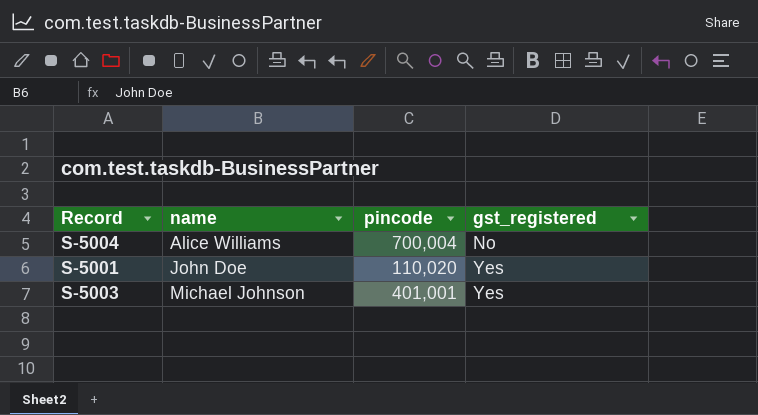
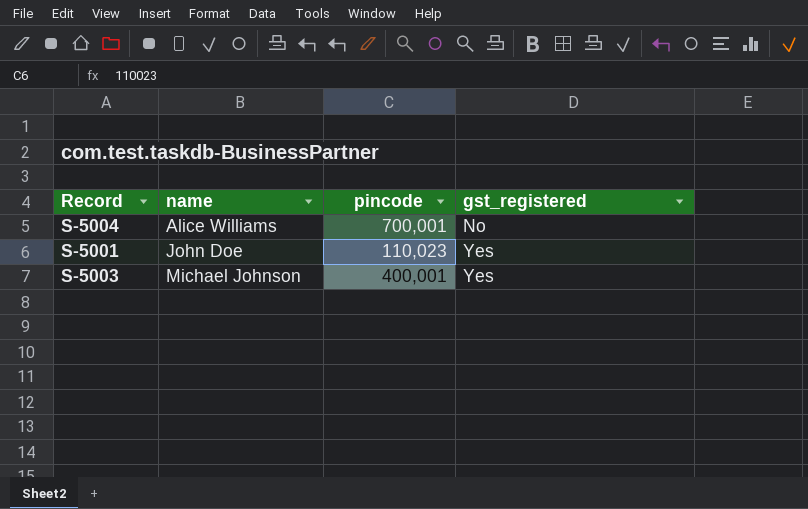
S-5004 | pincode: 700,004 -> 700,001
S-5001 | pincode: 110,020 -> 110,023
S-5003 | pincode: 401,001 -> 400,001

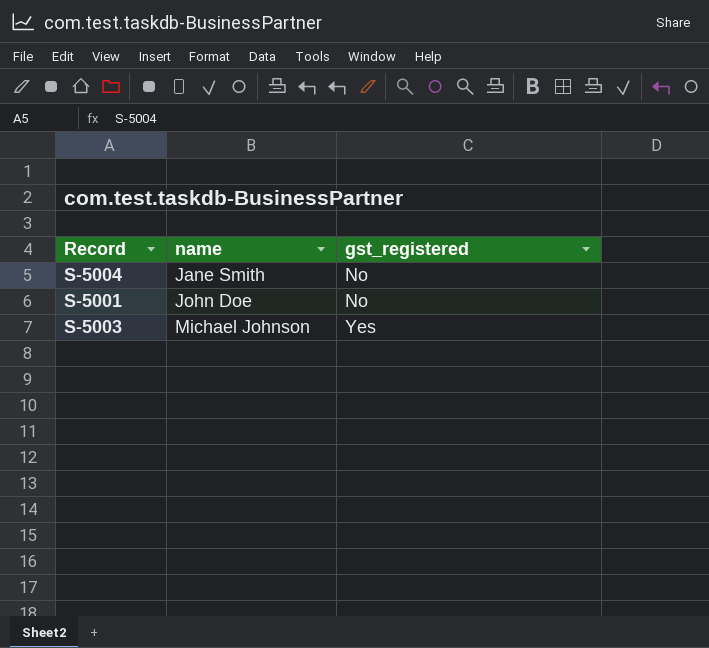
column pincode | position: 3 -> none
S-5004 | name: Alice Williams -> Jane Smith
S-5001 | gst_registered: Yes -> No

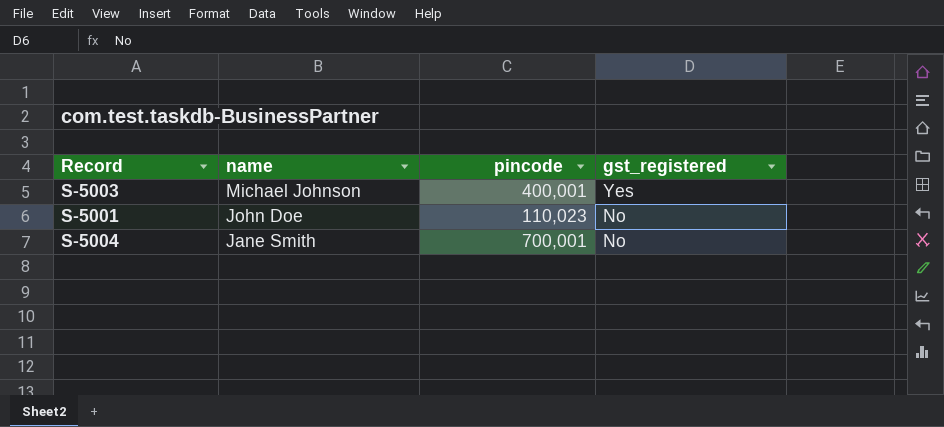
row order: name ascending -> name descending
column pincode | position: none -> 3

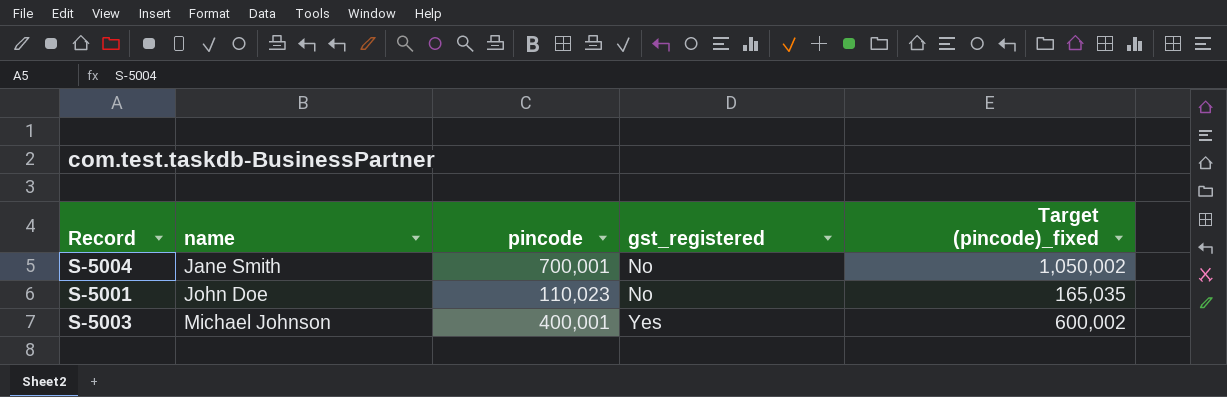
row order: name descending -> name ascending
column Target (pincode)_fixed | formula: none -> [pincode] * 1.5

